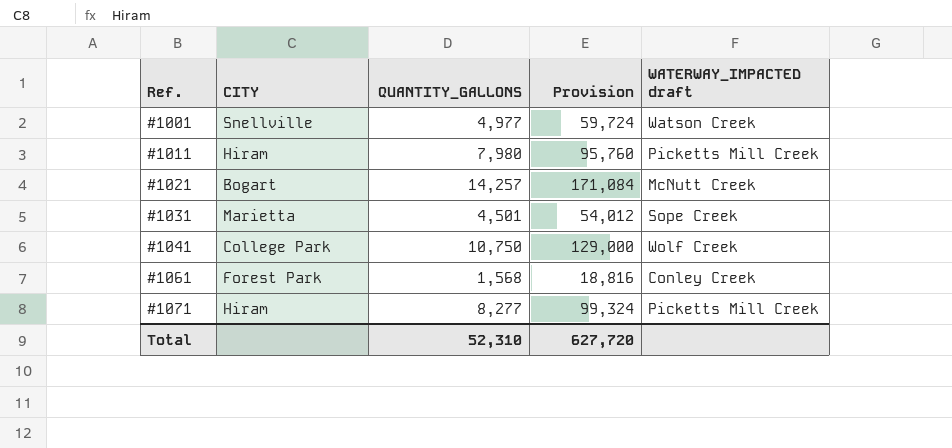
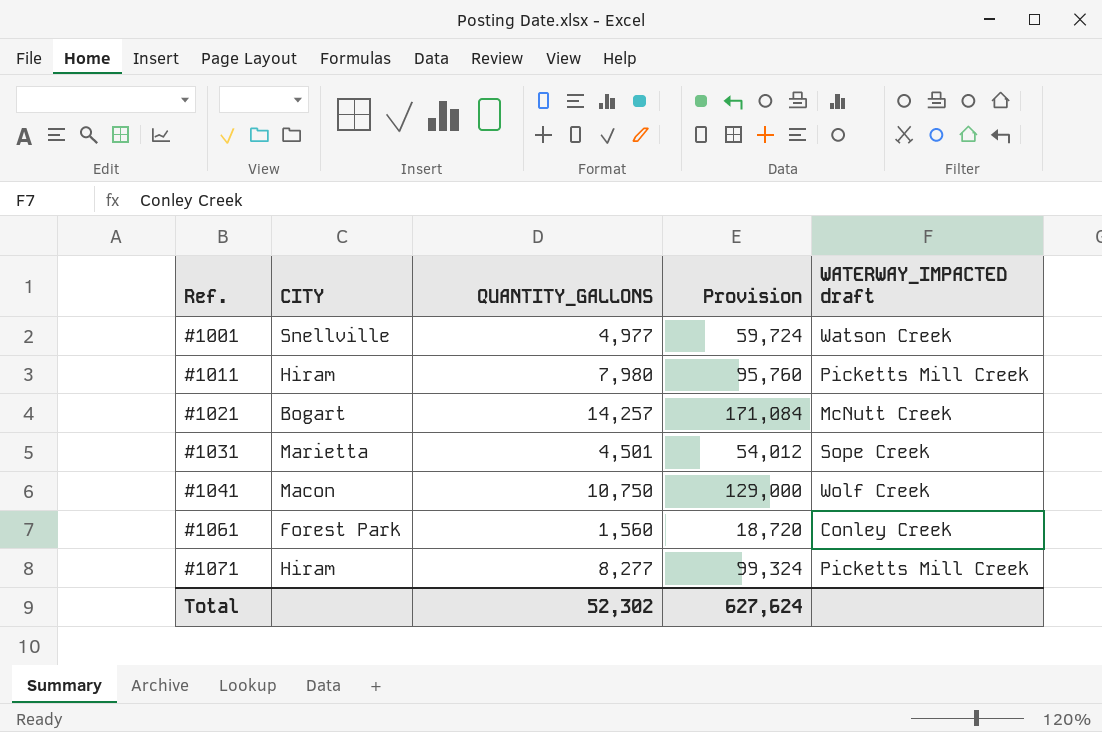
#1041 | CITY: College Park -> Macon
#1061 | QUANTITY_GALLONS: 1,568 -> 1,560
#1061 | Provision: 18,816 -> 18,720
Total | QUANTITY_GALLONS: 52,310 -> 52,302
Total | Provision: 627,720 -> 627,624

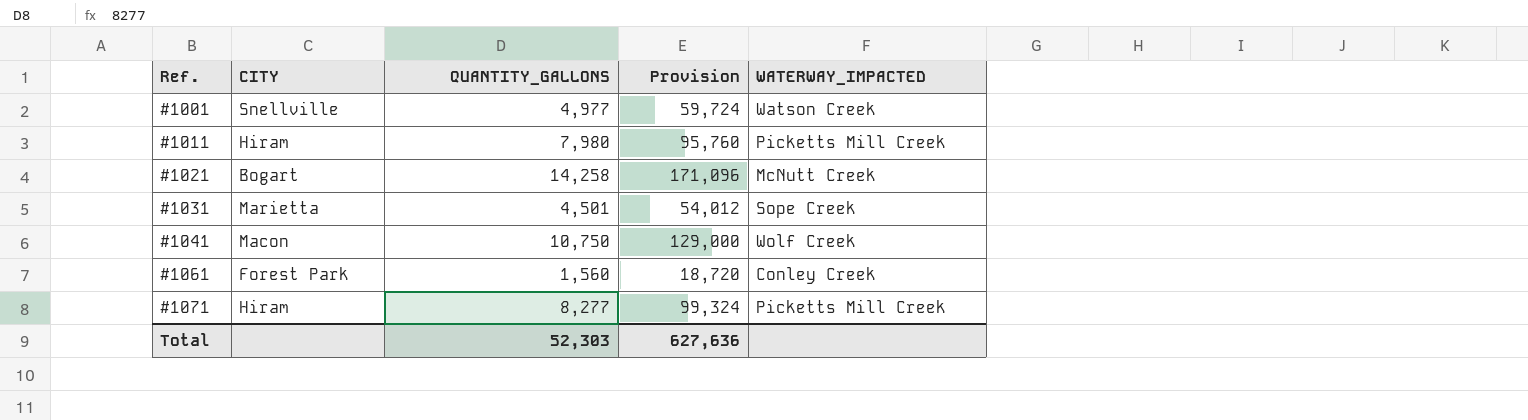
column name: WATERWAY_IMPACTED draft -> WATERWAY_IMPACTED
#1021 | QUANTITY_GALLONS: 14,257 -> 14,258
#1021 | Provision: 171,084 -> 171,096
Total | QUANTITY_GALLONS: 52,302 -> 52,303
Total | Provision: 627,624 -> 627,636

